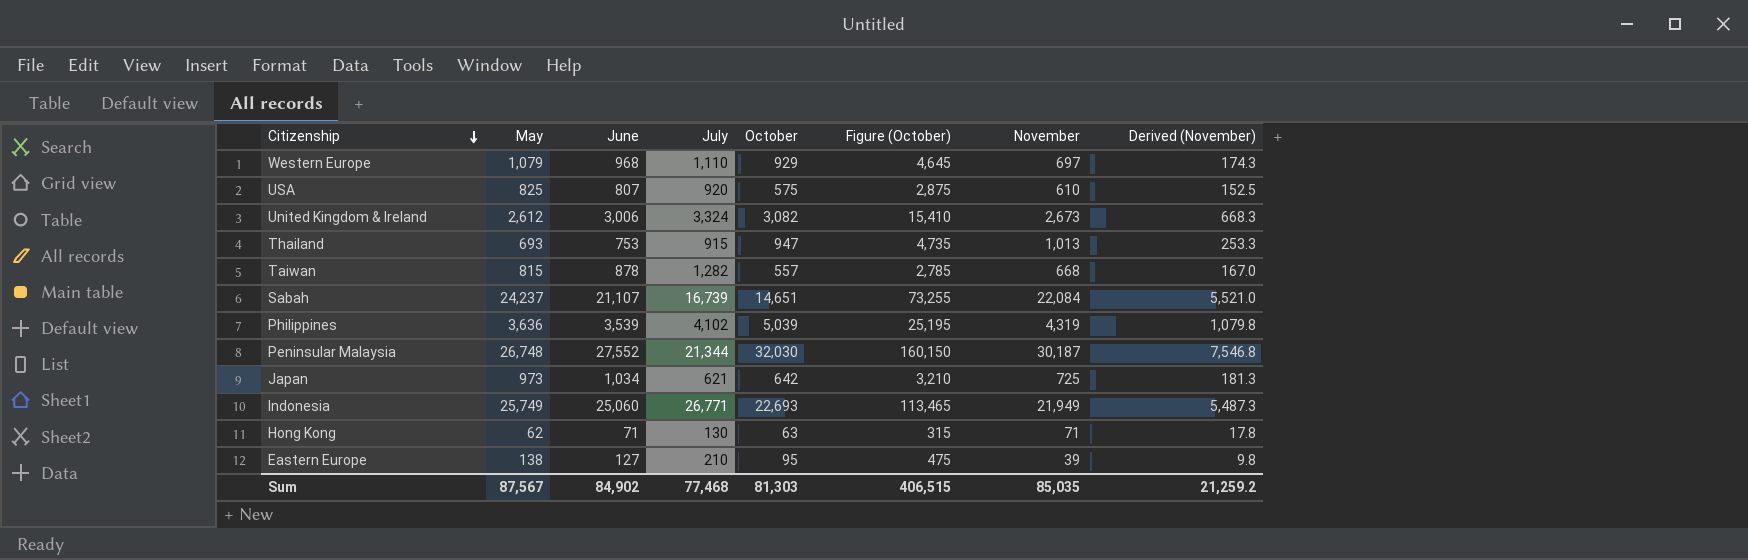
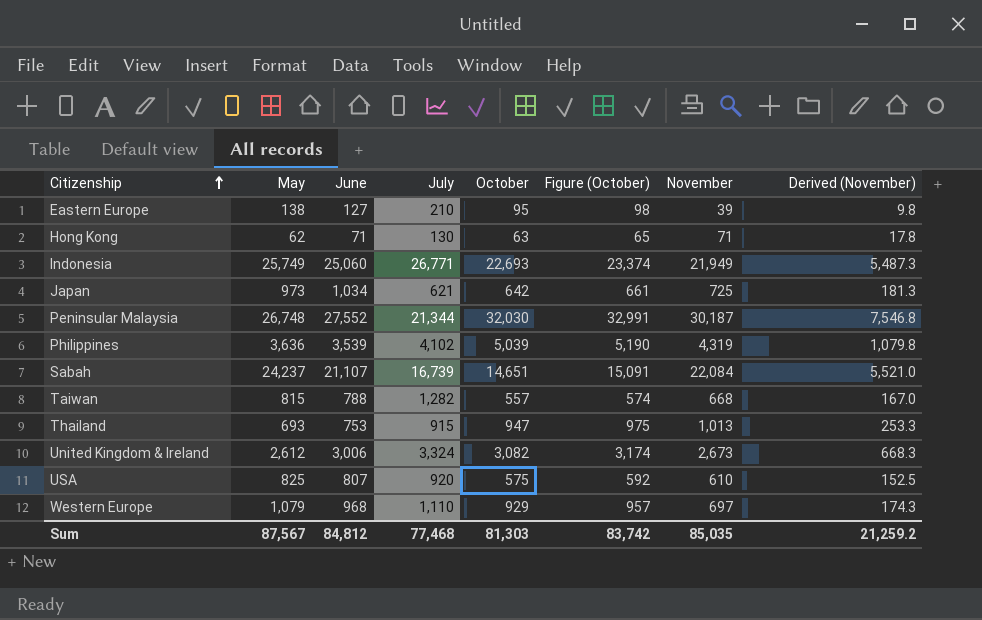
row order: Citizenship descending -> Citizenship ascending
column Figure (October) | formula: [October] * 5 -> [October] * 1.03
Taiwan | June: 878 -> 788
Sum | June: 84,902 -> 84,812
Sum | Figure (October): 406,515 -> 83,742

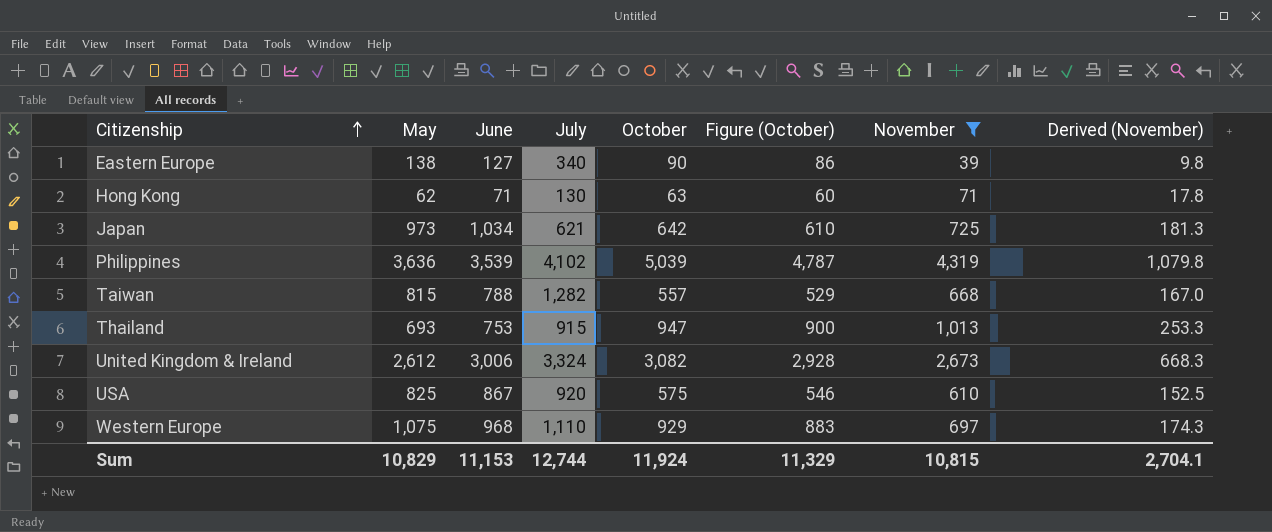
filter: none -> November <= 4,319
column Figure (October) | formula: [October] * 1.03 -> [October] * 0.95
Eastern Europe | July: 210 -> 340
Eastern Europe | October: 95 -> 90
USA | June: 807 -> 867
Western Europe | May: 1,079 -> 1,075
Sum | May: 87,567 -> 10,829
Sum | June: 84,812 -> 11,153
Sum | July: 77,468 -> 12,744
Sum | October: 81,303 -> 11,924
Sum | Figure (October): 83,742 -> 11,329
Sum | November: 85,035 -> 10,815
Sum | Derived (November): 21,259.2 -> 2,704.1

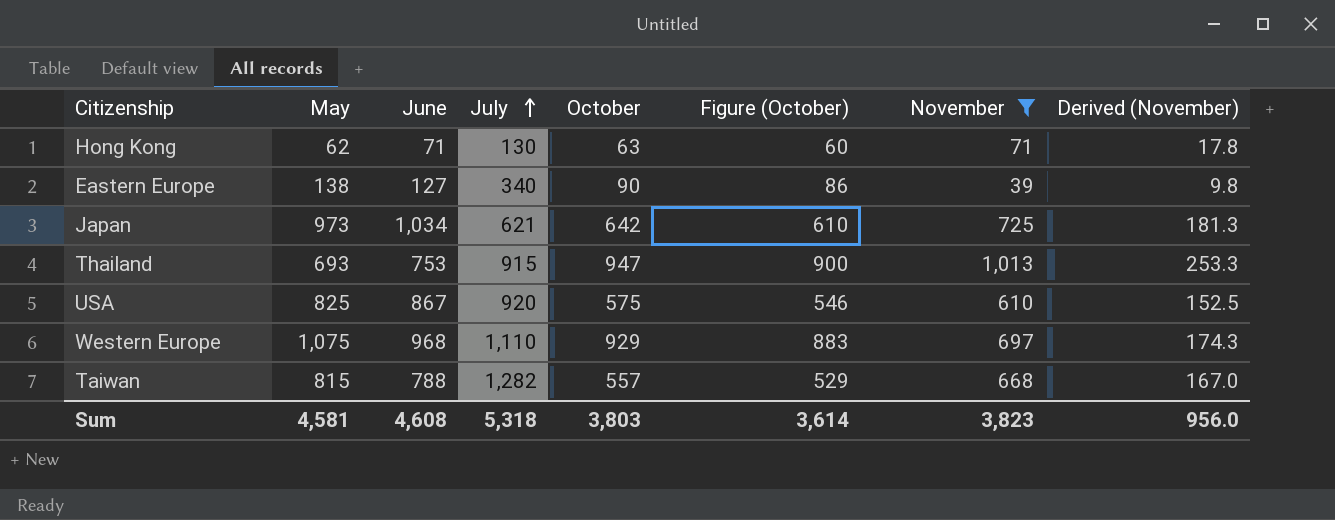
row order: Citizenship ascending -> July ascending
row Philippines: 3,636 | 3,539 | 4,102 | 5,039 | 4,787 | 4,319 | 1,079.8 -> none
row United Kingdom & Ireland: 2,612 | 3,006 | 3,324 | 3,082 | 2,928 | 2,673 | 668.3 -> none
Sum | May: 10,829 -> 4,581
Sum | June: 11,153 -> 4,608
Sum | July: 12,744 -> 5,318
Sum | October: 11,924 -> 3,803
Sum | Figure (October): 11,329 -> 3,614
Sum | November: 10,815 -> 3,823
Sum | Derived (November): 2,704.1 -> 956.0

